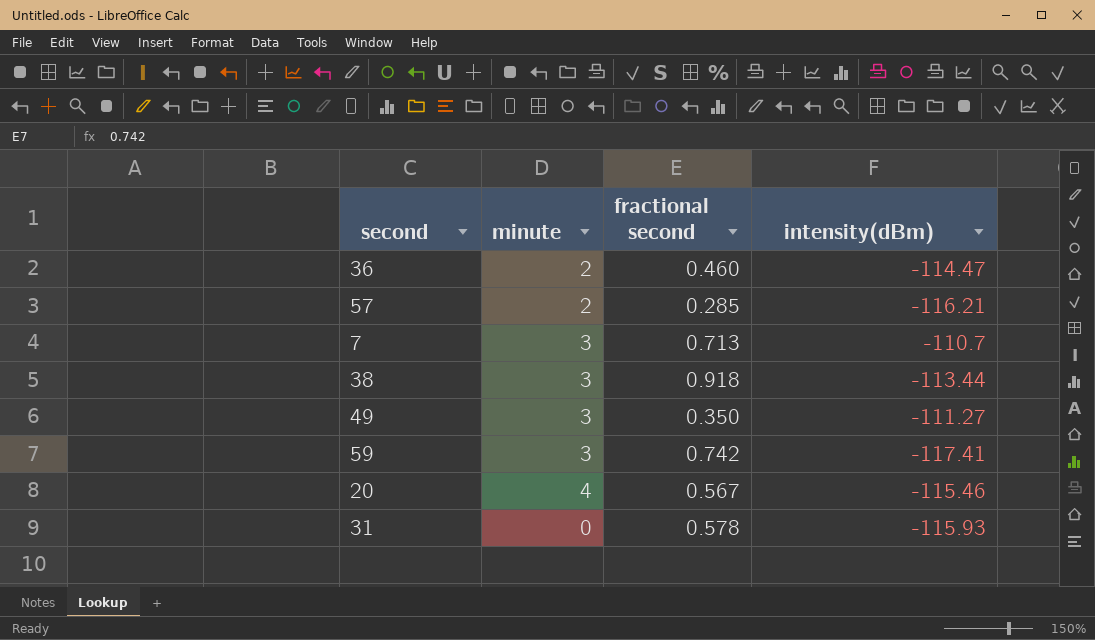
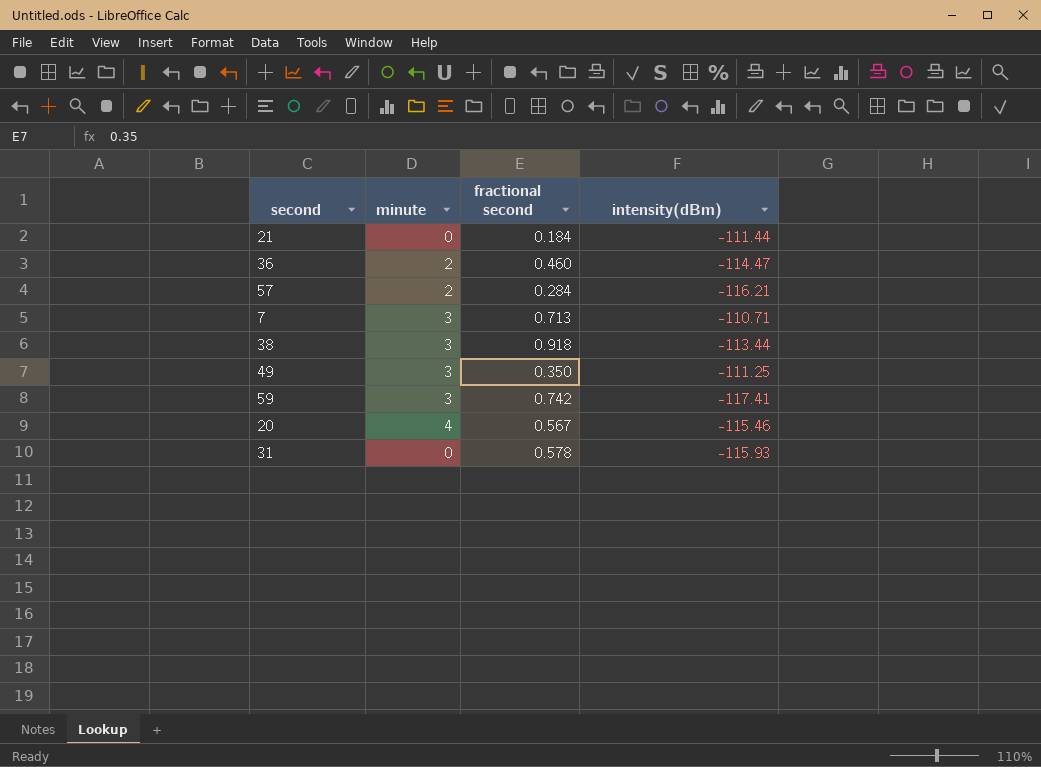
row 21: none -> 0 | 0.184 | -111.44
57 | fractional second: 0.285 -> 0.284
7 | intensity(dBm): -110.7 -> -110.71
49 | intensity(dBm): -111.27 -> -111.25

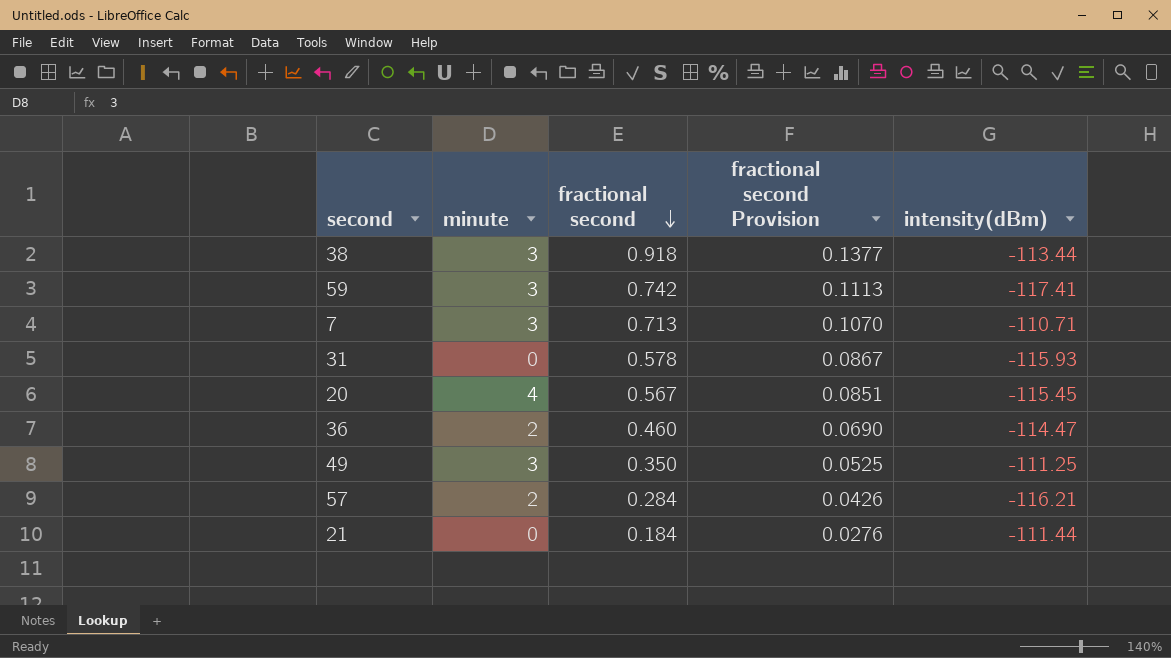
row order: none -> fractional second descending
column fractional second Provision | formula: none -> [fractional second] * 0.15
20 | intensity(dBm): -115.46 -> -115.45

